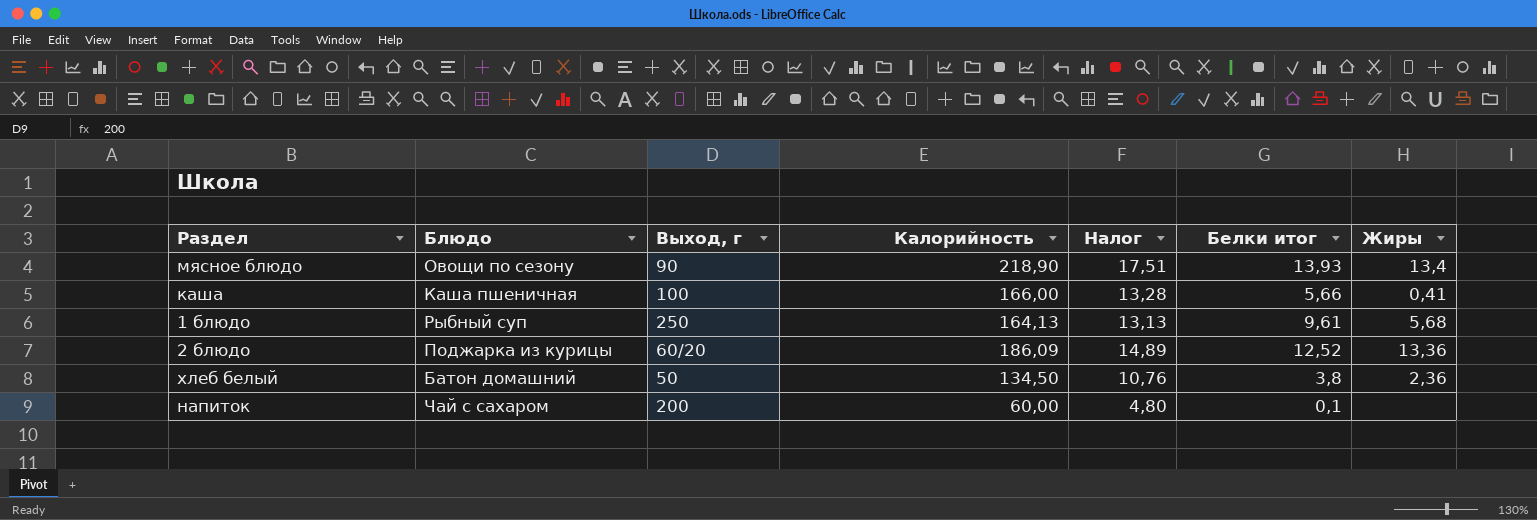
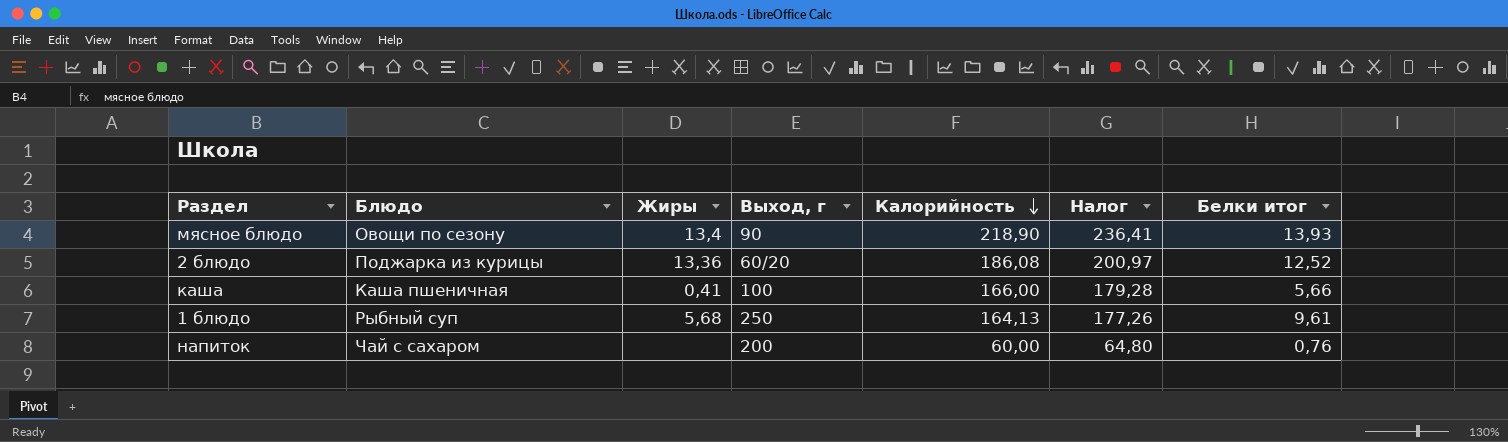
row order: none -> Калорийность descending
column Жиры | position: 7 -> 3
column Налог | formula: [Калорийность] * 0,08 -> [Калорийность] * 1,08
row хлеб белый: Батон домашний | 50 | 134,50 | 10,76 | 3,8 | 2,36 -> none
2 блюдо | Калорийность: 186,09 -> 186,08
напиток | Белки итог: 0,1 -> 0,76

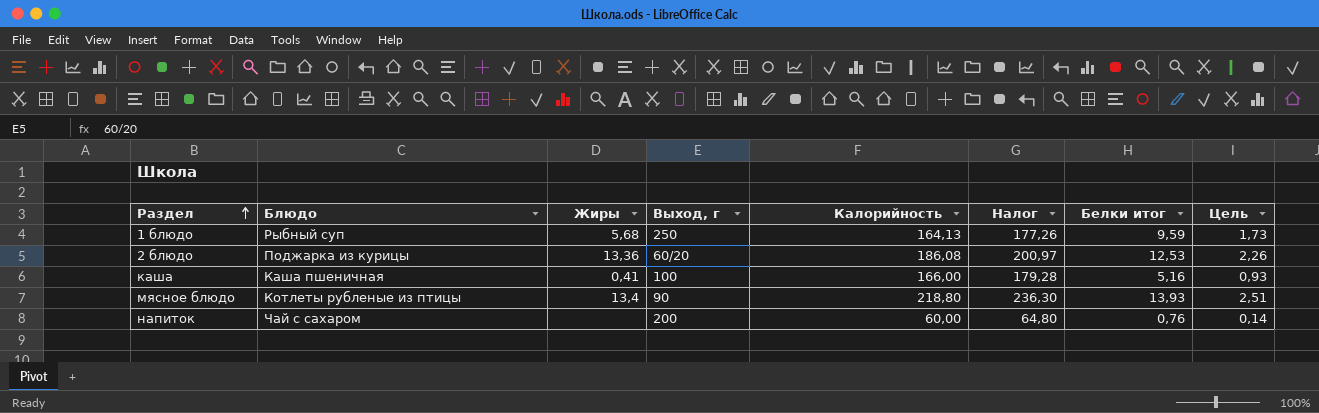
row order: Калорийность descending -> Раздел ascending
column Цель | formula: none -> [Белки итог] * 0,18
1 блюдо | Белки итог: 9,61 -> 9,59
2 блюдо | Белки итог: 12,52 -> 12,53
каша | Белки итог: 5,66 -> 5,16
мясное блюдо | Блюдо: Овощи по сезону -> Котлеты рубленые из птицы
мясное блюдо | Калорийность: 218,90 -> 218,80
мясное блюдо | Налог: 236,41 -> 236,30

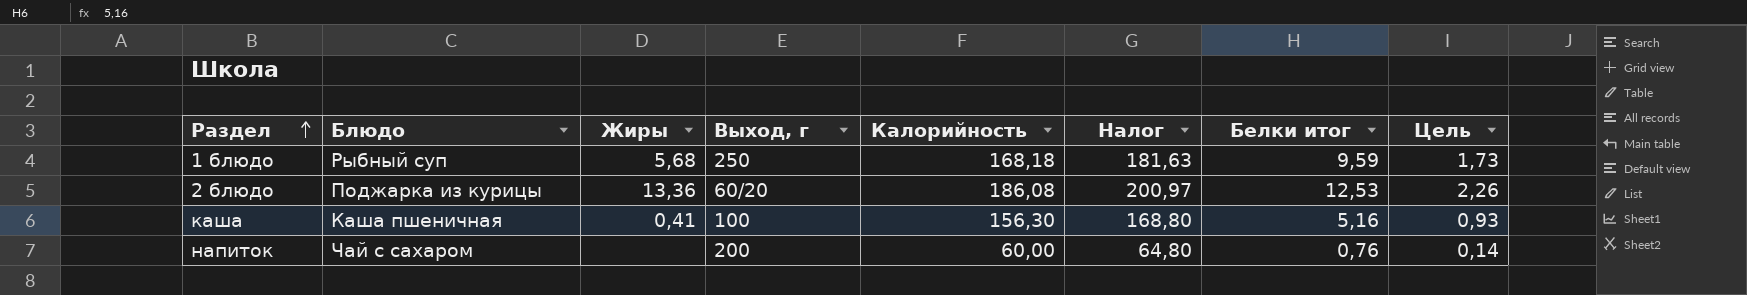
row мясное блюдо: Котлеты рубленые из птицы | 13,4 | 90 | 218,80 | 236,30 | 13,93 | 2,51 -> none
1 блюдо | Калорийность: 164,13 -> 168,18
1 блюдо | Налог: 177,26 -> 181,63
каша | Калорийность: 166,00 -> 156,30
каша | Налог: 179,28 -> 168,80

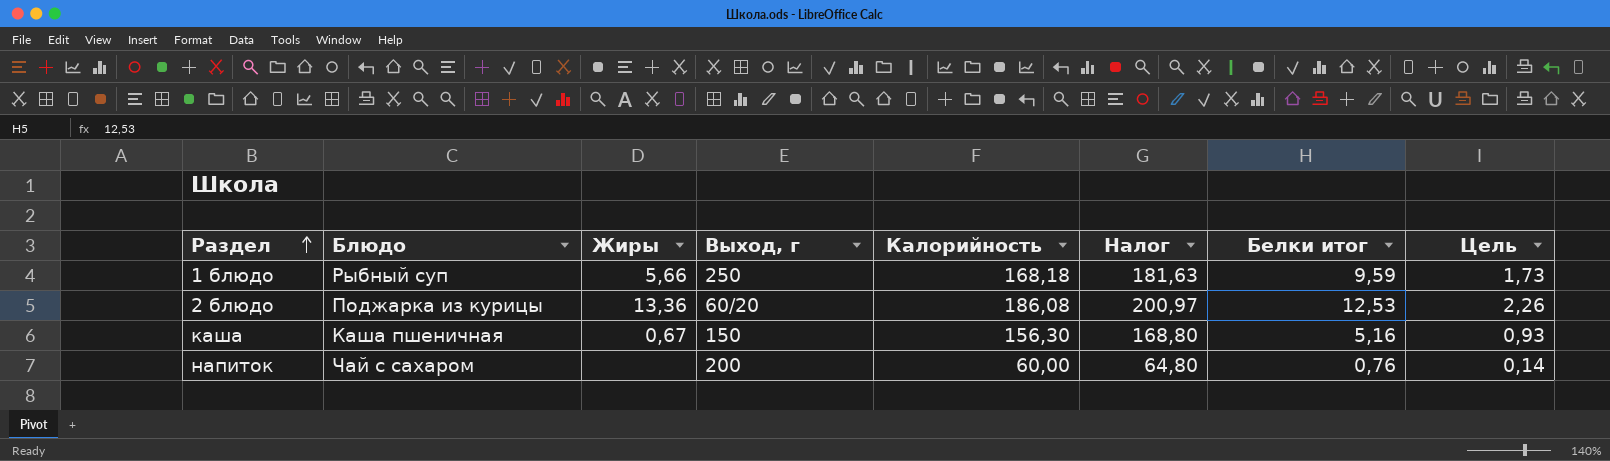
1 блюдо | Жиры: 5,68 -> 5,66
каша | Жиры: 0,41 -> 0,67
каша | Выход, г: 100 -> 150

